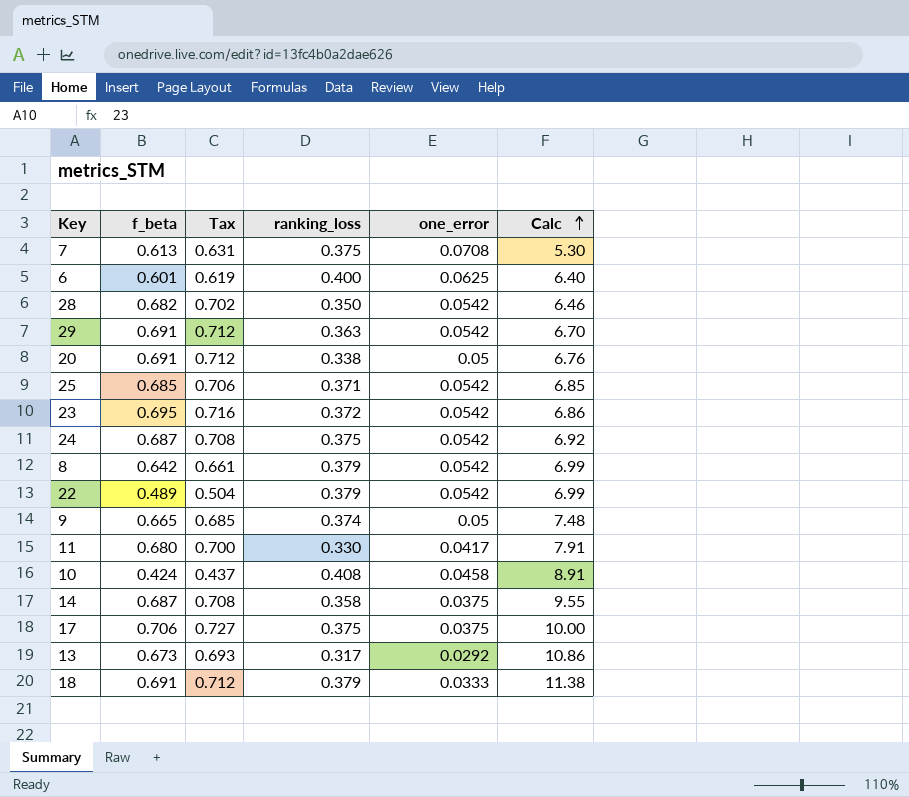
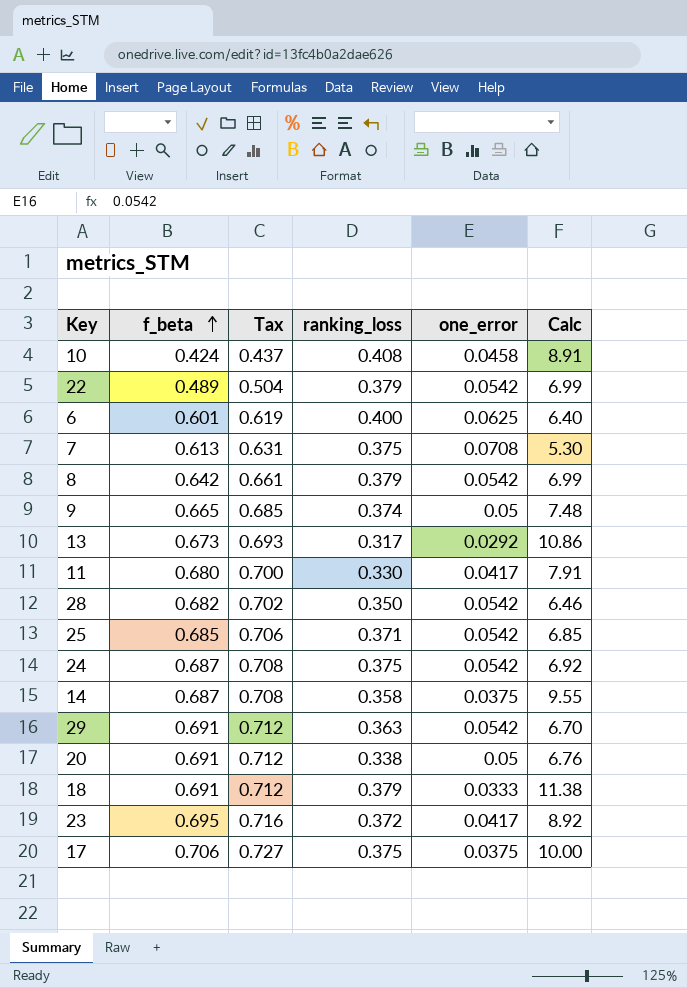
row order: Calc ascending -> f_beta ascending
23 | one_error: 0.0542 -> 0.0417
23 | Calc: 6.86 -> 8.92

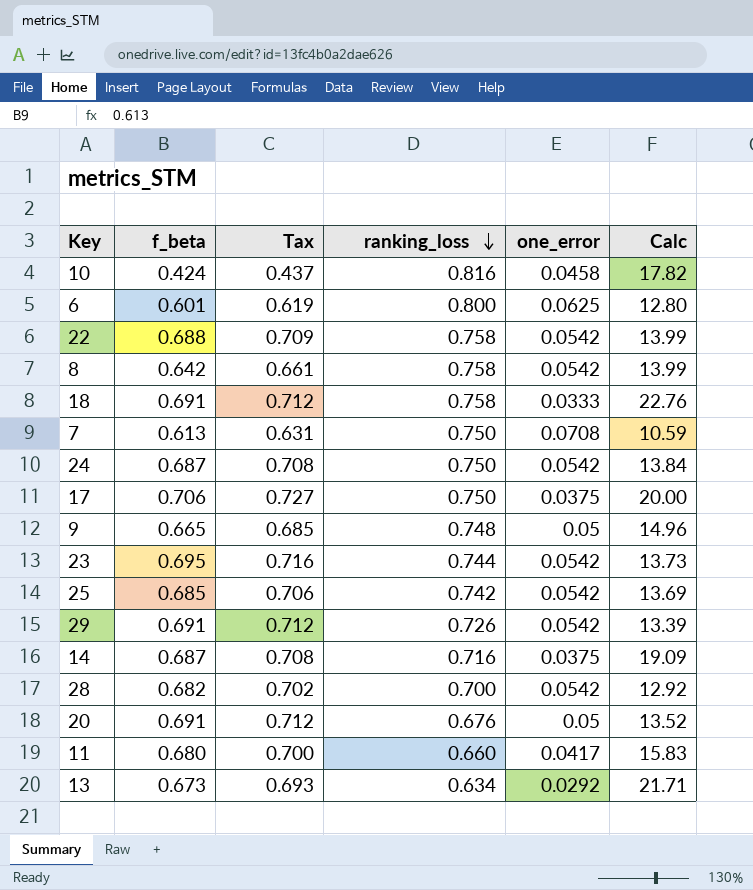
row order: f_beta ascending -> ranking_loss descending
10 | ranking_loss: 0.408 -> 0.816
10 | Calc: 8.91 -> 17.82
6 | ranking_loss: 0.400 -> 0.800
6 | Calc: 6.40 -> 12.80
22 | f_beta: 0.489 -> 0.688
22 | Tax: 0.504 -> 0.709
22 | ranking_loss: 0.379 -> 0.758
22 | Calc: 6.99 -> 13.99
8 | ranking_loss: 0.379 -> 0.758
8 | Calc: 6.99 -> 13.99
18 | ranking_loss: 0.379 -> 0.758
18 | Calc: 11.38 -> 22.76
7 | ranking_loss: 0.375 -> 0.750
7 | Calc: 5.30 -> 10.59
24 | ranking_loss: 0.375 -> 0.750
24 | Calc: 6.92 -> 13.84
17 | ranking_loss: 0.375 -> 0.750
17 | Calc: 10.00 -> 20.00
9 | ranking_loss: 0.374 -> 0.748
9 | Calc: 7.48 -> 14.96
23 | ranking_loss: 0.372 -> 0.744
23 | one_error: 0.0417 -> 0.0542
23 | Calc: 8.92 -> 13.73
25 | ranking_loss: 0.371 -> 0.742
25 | Calc: 6.85 -> 13.69
29 | ranking_loss: 0.363 -> 0.726
29 | Calc: 6.70 -> 13.39
14 | ranking_loss: 0.358 -> 0.716
14 | Calc: 9.55 -> 19.09
28 | ranking_loss: 0.350 -> 0.700
28 | Calc: 6.46 -> 12.92
20 | ranking_loss: 0.338 -> 0.676
20 | Calc: 6.76 -> 13.52
11 | ranking_loss: 0.330 -> 0.660
11 | Calc: 7.91 -> 15.83
13 | ranking_loss: 0.317 -> 0.634
13 | Calc: 10.86 -> 21.71

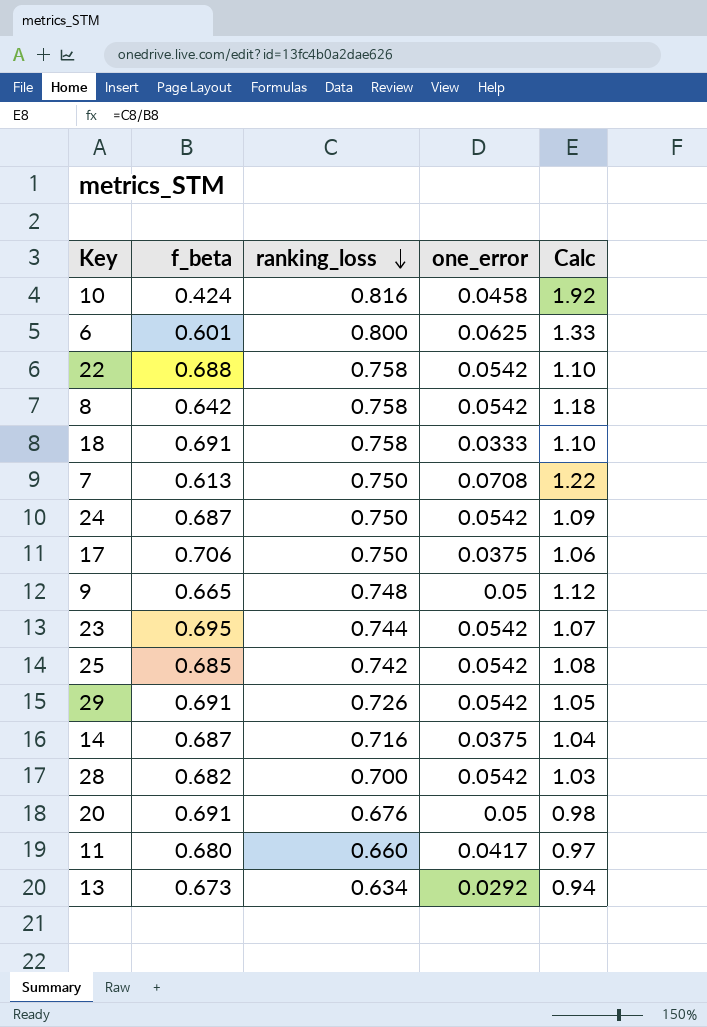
column Tax | formula: [f_beta] * 1.03 -> none
column Calc | formula: [ranking_loss] / [one_error] -> [ranking_loss] / [f_beta]

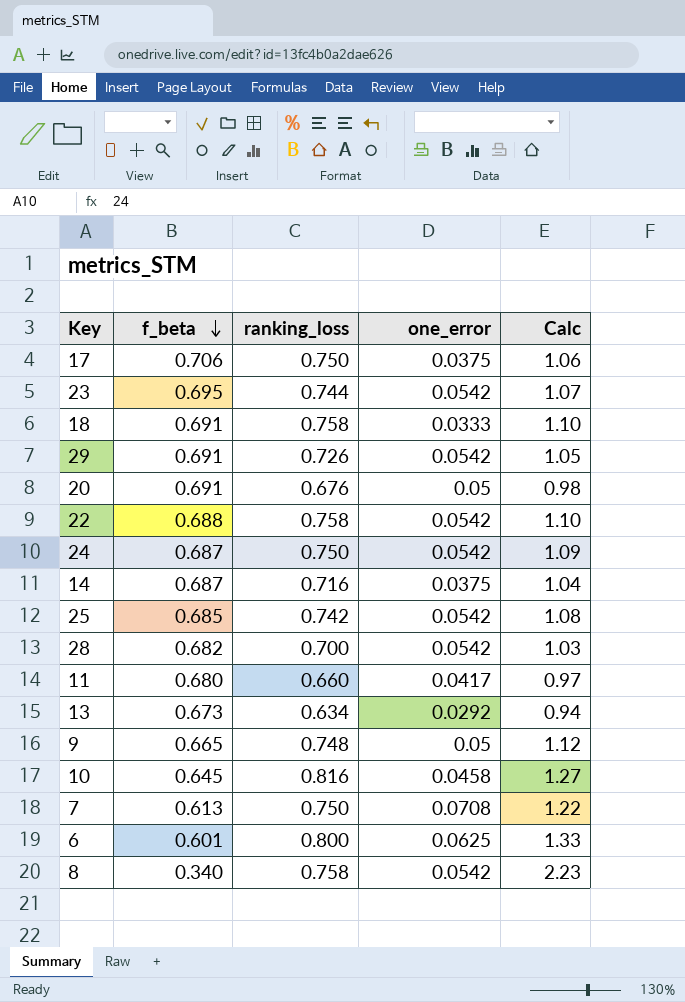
row order: ranking_loss descending -> f_beta descending
10 | f_beta: 0.424 -> 0.645
10 | Calc: 1.92 -> 1.27
8 | f_beta: 0.642 -> 0.340
8 | Calc: 1.18 -> 2.23

